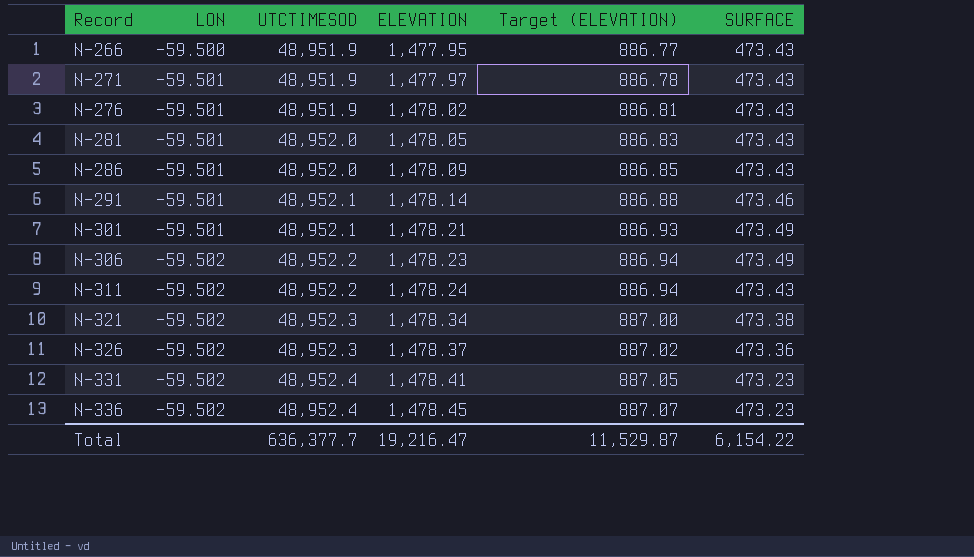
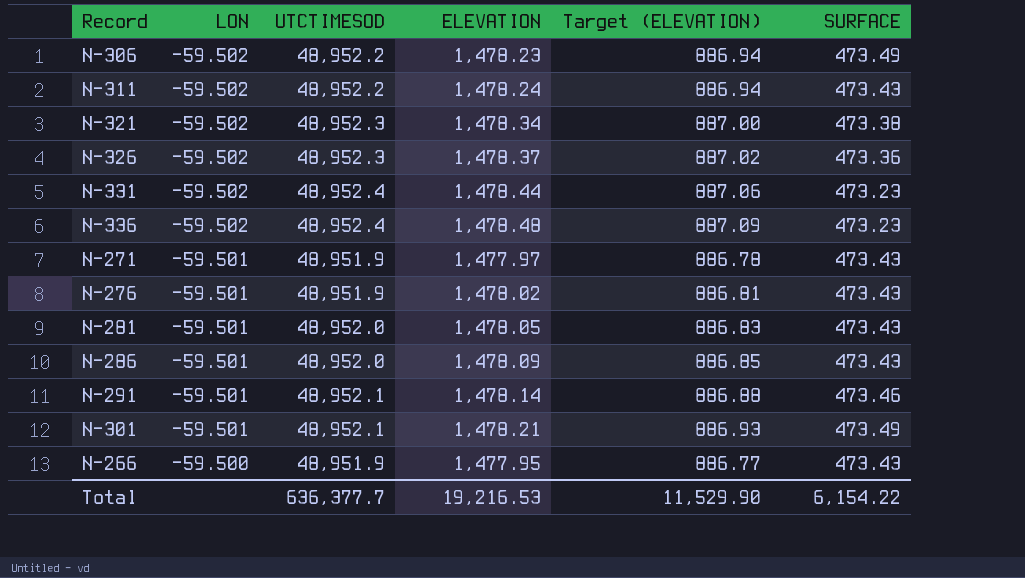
row order: Record ascending -> LON ascending
N-331 | ELEVATION: 1,478.41 -> 1,478.44
N-331 | Target (ELEVATION): 887.05 -> 887.06
N-336 | ELEVATION: 1,478.45 -> 1,478.48
N-336 | Target (ELEVATION): 887.07 -> 887.09
Total | ELEVATION: 19,216.47 -> 19,216.53
Total | Target (ELEVATION): 11,529.87 -> 11,529.90

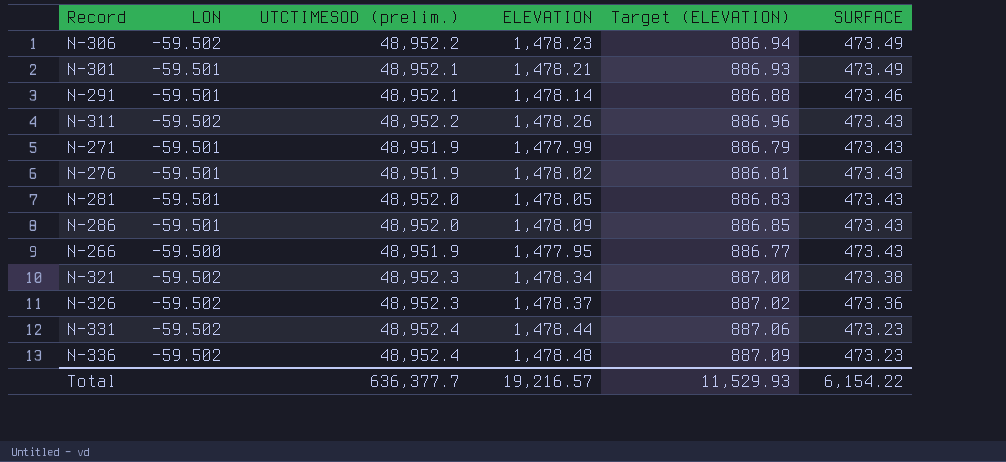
row order: LON ascending -> SURFACE descending
column name: UTCTIMESOD -> UTCTIMESOD (prelim.)
N-311 | ELEVATION: 1,478.24 -> 1,478.26
N-311 | Target (ELEVATION): 886.94 -> 886.96
N-271 | ELEVATION: 1,477.97 -> 1,477.99
N-271 | Target (ELEVATION): 886.78 -> 886.79
Total | ELEVATION: 19,216.53 -> 19,216.57
Total | Target (ELEVATION): 11,529.90 -> 11,529.93

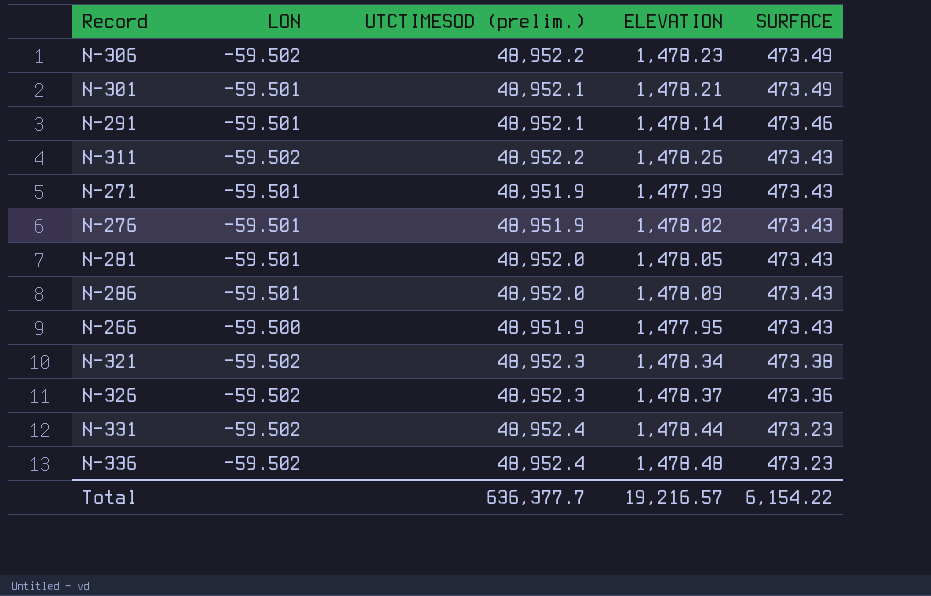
column Target (ELEVATION) | formula: [ELEVATION] * 0.6 -> none

